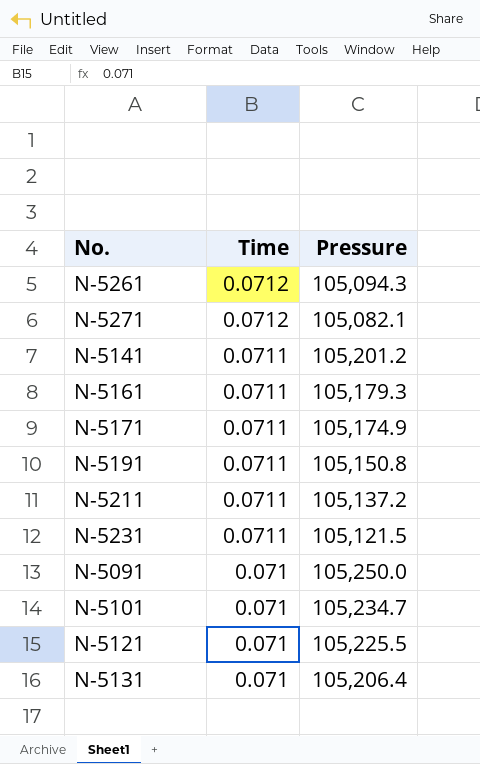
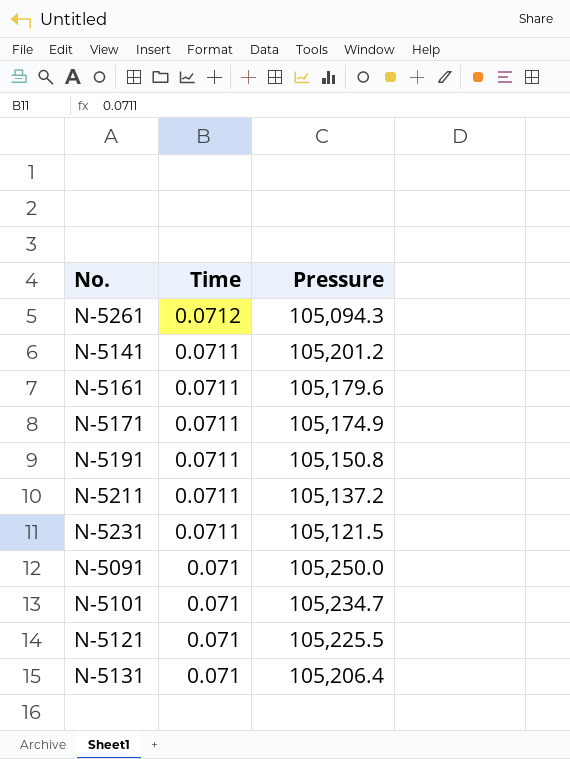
row N-5271: 0.0712 | 105,082.1 -> none
N-5161 | Pressure: 105,179.3 -> 105,179.6

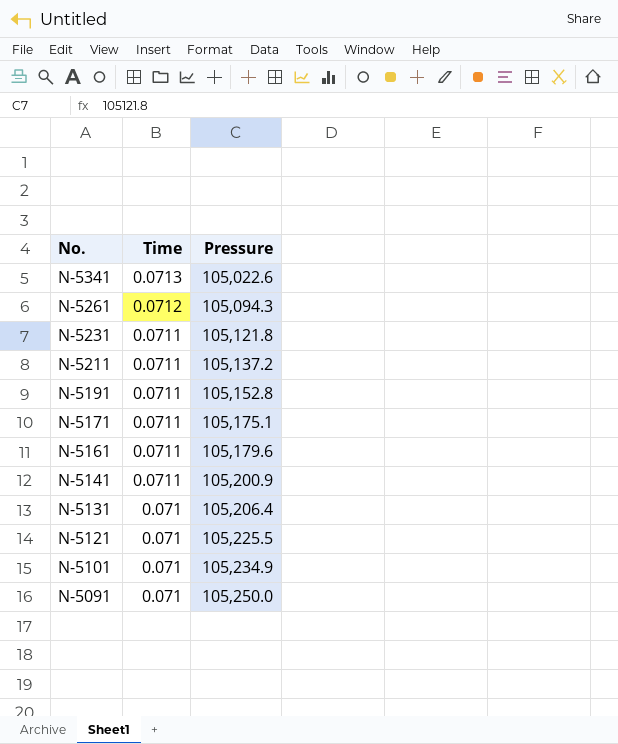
row order: Time descending -> No. descending
row N-5341: none -> 0.0713 | 105,022.6
N-5231 | Pressure: 105,121.5 -> 105,121.8
N-5191 | Pressure: 105,150.8 -> 105,152.8
N-5171 | Pressure: 105,174.9 -> 105,175.1
N-5141 | Pressure: 105,201.2 -> 105,200.9
N-5101 | Pressure: 105,234.7 -> 105,234.9

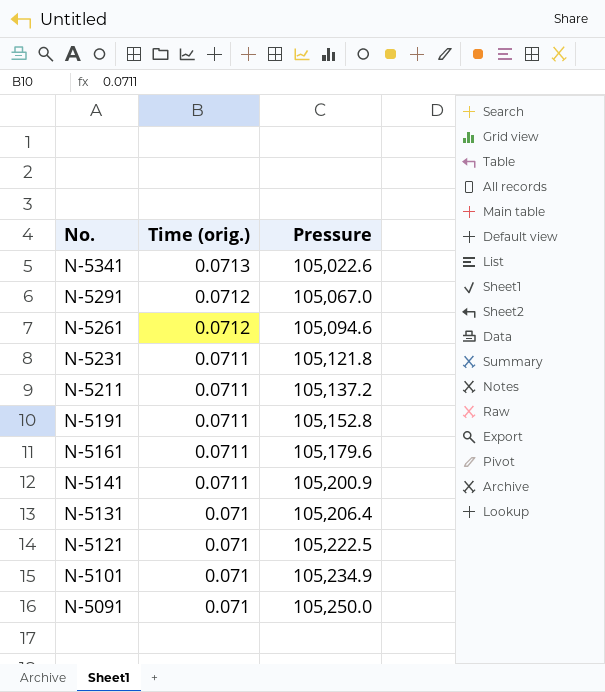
column name: Time -> Time (orig.)
row N-5171: 0.0711 | 105,175.1 -> none
row N-5291: none -> 0.0712 | 105,067.0
N-5261 | Pressure: 105,094.3 -> 105,094.6
N-5121 | Pressure: 105,225.5 -> 105,222.5

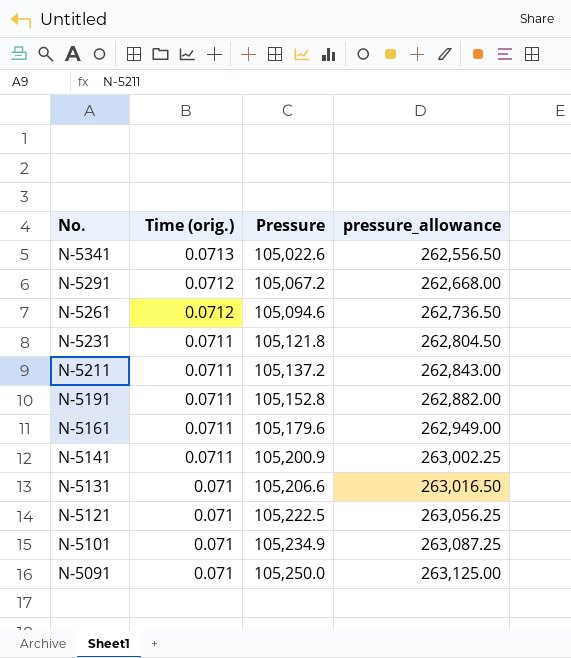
column pressure_allowance | formula: none -> [Pressure] * 2.5
N-5291 | Pressure: 105,067.0 -> 105,067.2
N-5131 | Pressure: 105,206.4 -> 105,206.6

